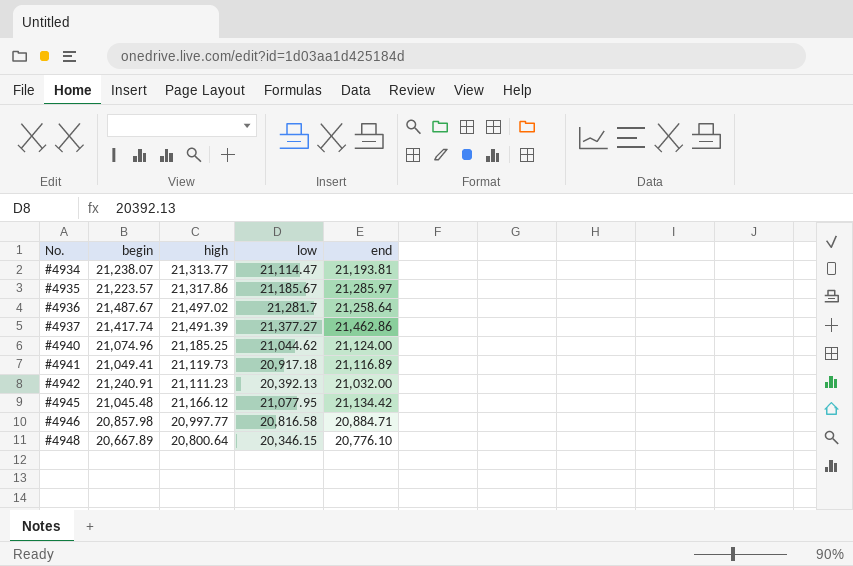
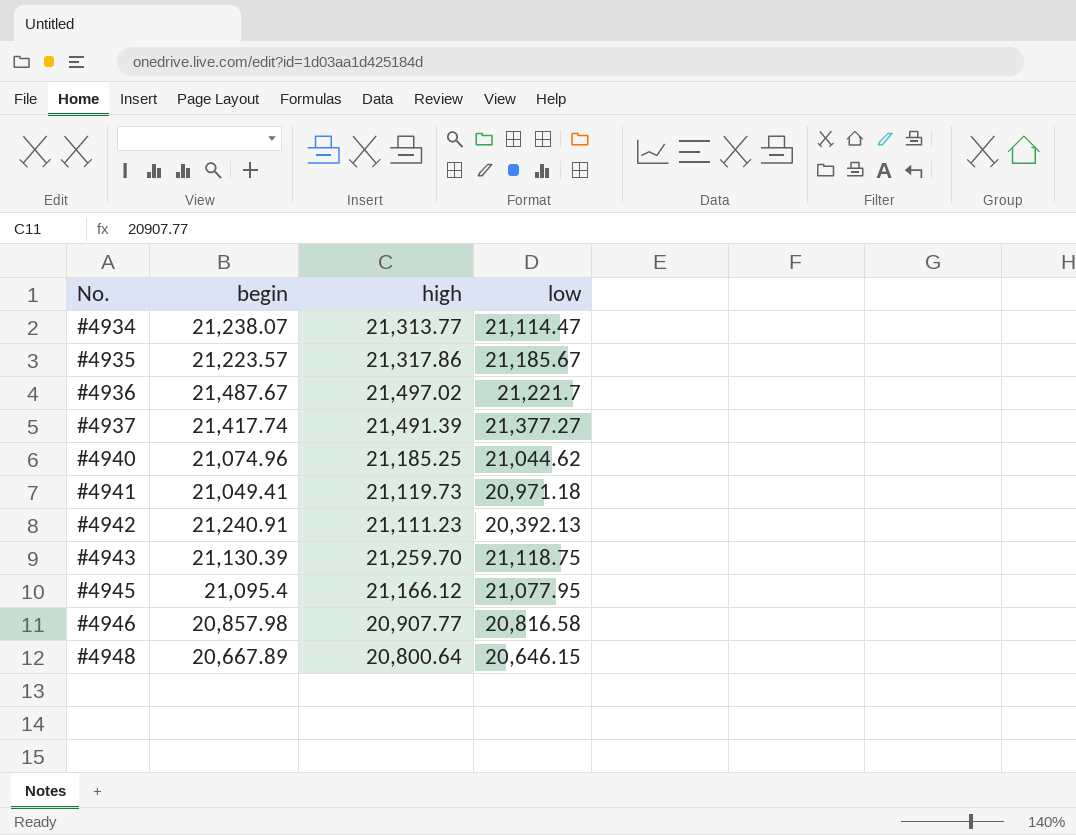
column end | position: 5 -> none
#4936 | low: 21,281.7 -> 21,221.7
#4941 | low: 20,917.18 -> 20,971.18
row #4943: none -> 21,130.39 | 21,259.70 | 21,118.75
#4945 | begin: 21,045.48 -> 21,095.4
#4946 | high: 20,997.77 -> 20,907.77
#4948 | low: 20,346.15 -> 20,646.15

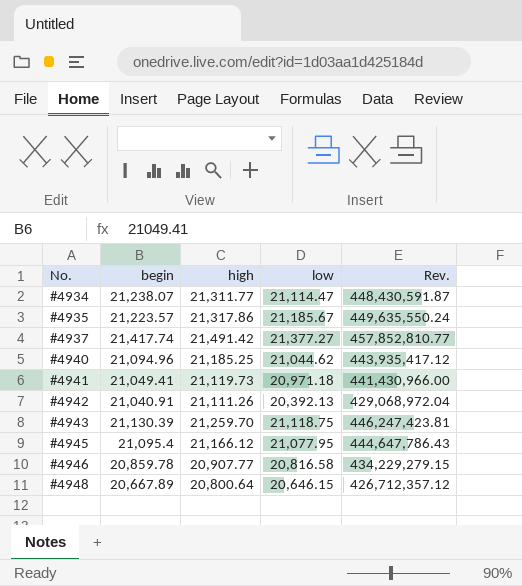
column Rev. | formula: none -> [begin] * [low]
row #4936: 21,487.67 | 21,497.02 | 21,221.7 -> none
#4934 | high: 21,313.77 -> 21,311.77
#4937 | high: 21,491.39 -> 21,491.42
#4940 | begin: 21,074.96 -> 21,094.96
#4942 | begin: 21,240.91 -> 21,040.91
#4942 | high: 21,111.23 -> 21,111.26
#4946 | begin: 20,857.98 -> 20,859.78

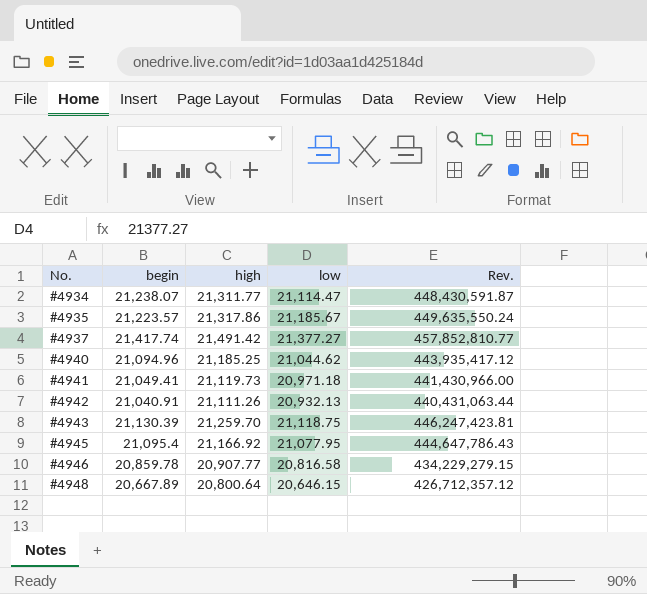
#4942 | low: 20,392.13 -> 20,932.13
#4942 | Rev.: 429,068,972.04 -> 440,431,063.44
#4945 | high: 21,166.12 -> 21,166.92

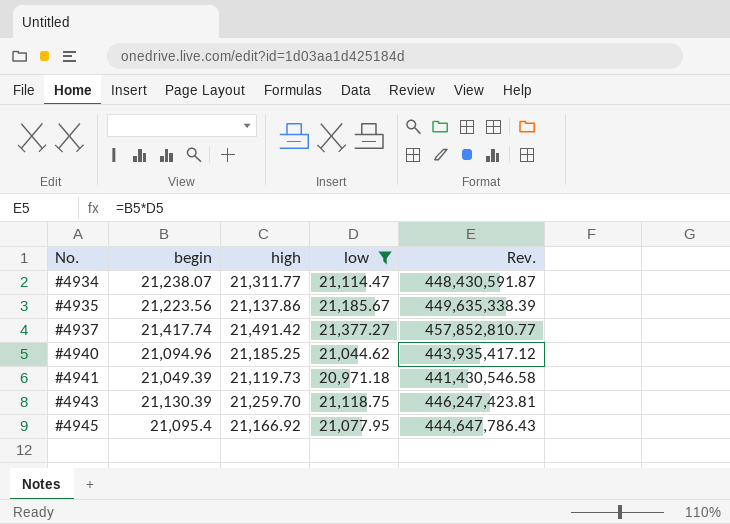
filter: none -> low >= 20,971.18
#4935 | begin: 21,223.57 -> 21,223.56
#4935 | high: 21,317.86 -> 21,137.86
#4935 | Rev.: 449,635,550.24 -> 449,635,338.39
#4941 | begin: 21,049.41 -> 21,049.39
#4941 | Rev.: 441,430,966.00 -> 441,430,546.58

